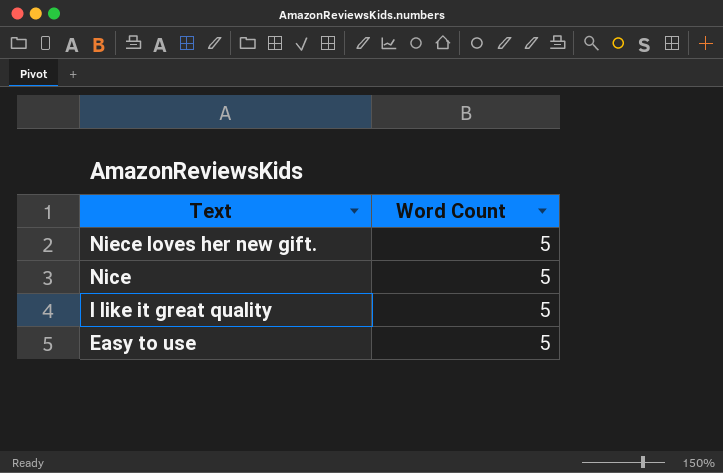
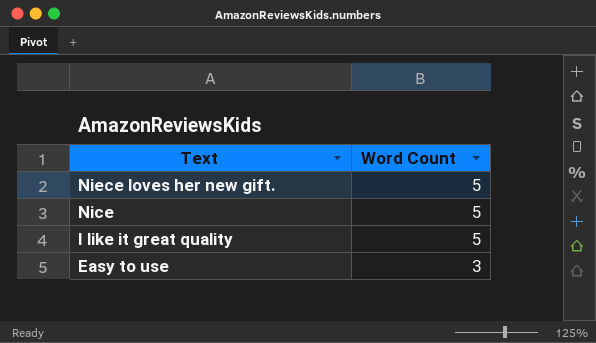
Easy to use | Word Count: 5 -> 3

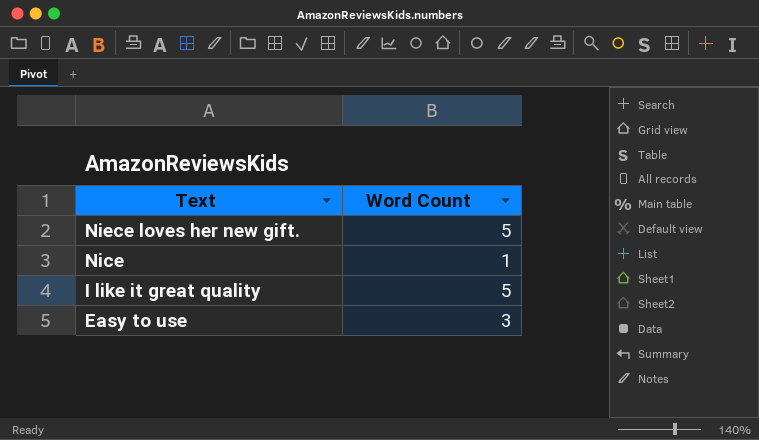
Nice | Word Count: 5 -> 1

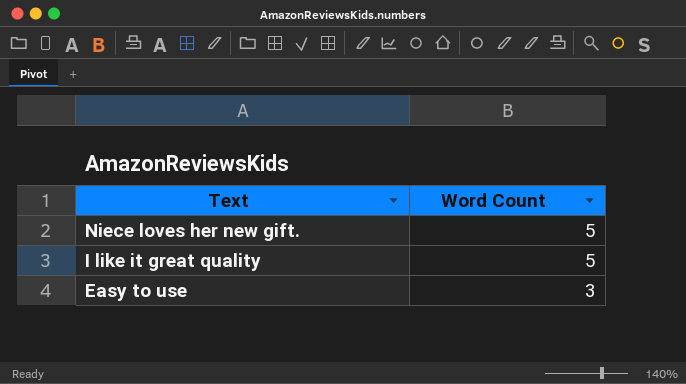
row Nice: 1 -> none

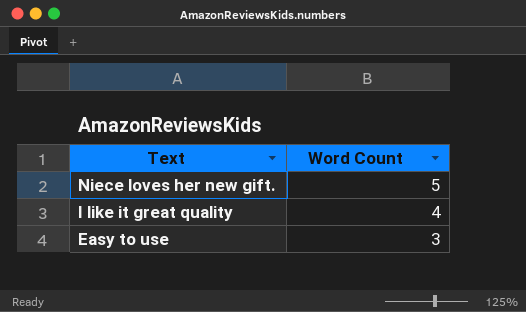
I like it great quality | Word Count: 5 -> 4

